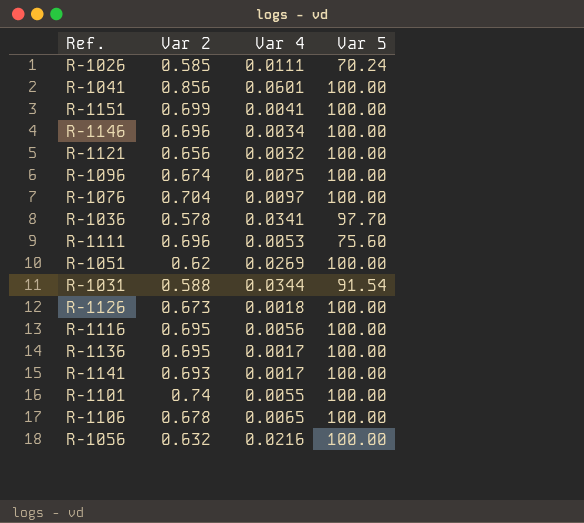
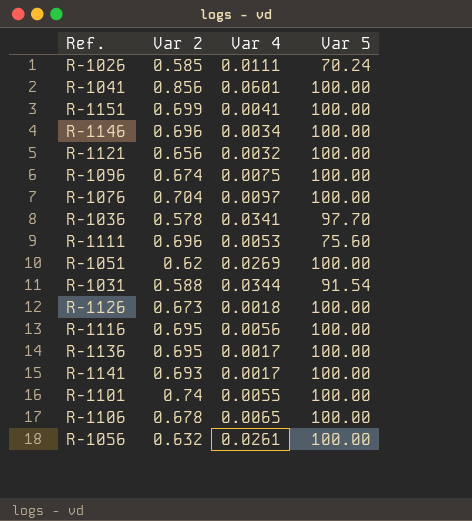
R-1056 | Var 4: 0.0216 -> 0.0261

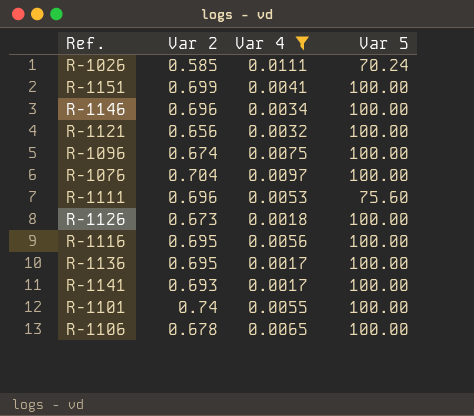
filter: none -> Var 4 <= 0.0111

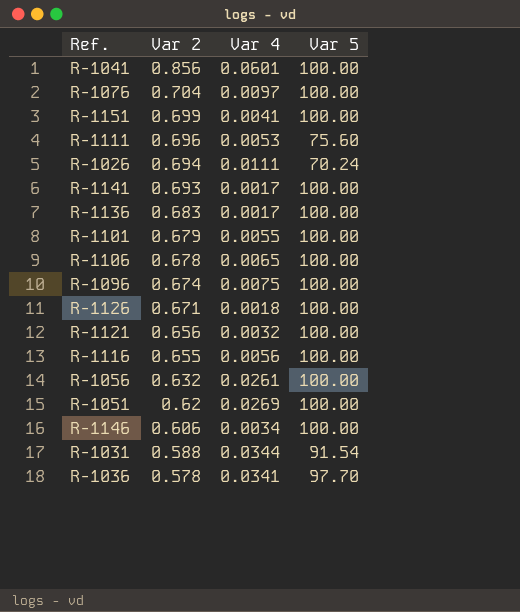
filter: Var 4 <= 0.0111 -> none
row order: none -> Var 2 descending
R-1026 | Var 2: 0.585 -> 0.694
R-1136 | Var 2: 0.695 -> 0.683
R-1101 | Var 2: 0.74 -> 0.679
R-1126 | Var 2: 0.673 -> 0.671
R-1116 | Var 2: 0.695 -> 0.655
R-1146 | Var 2: 0.696 -> 0.606

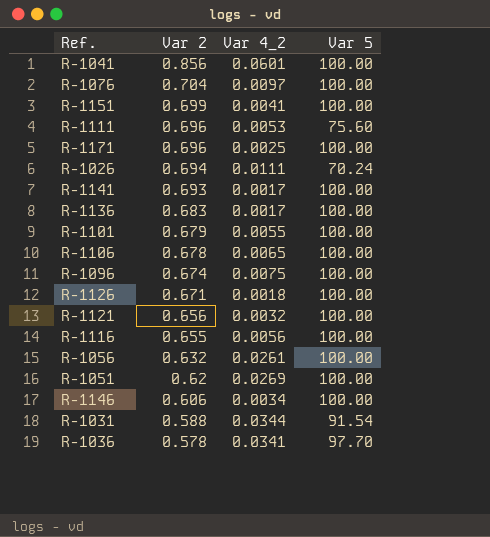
column name: Var 4 -> Var 4_2
row R-1171: none -> 0.696 | 0.0025 | 100.00

